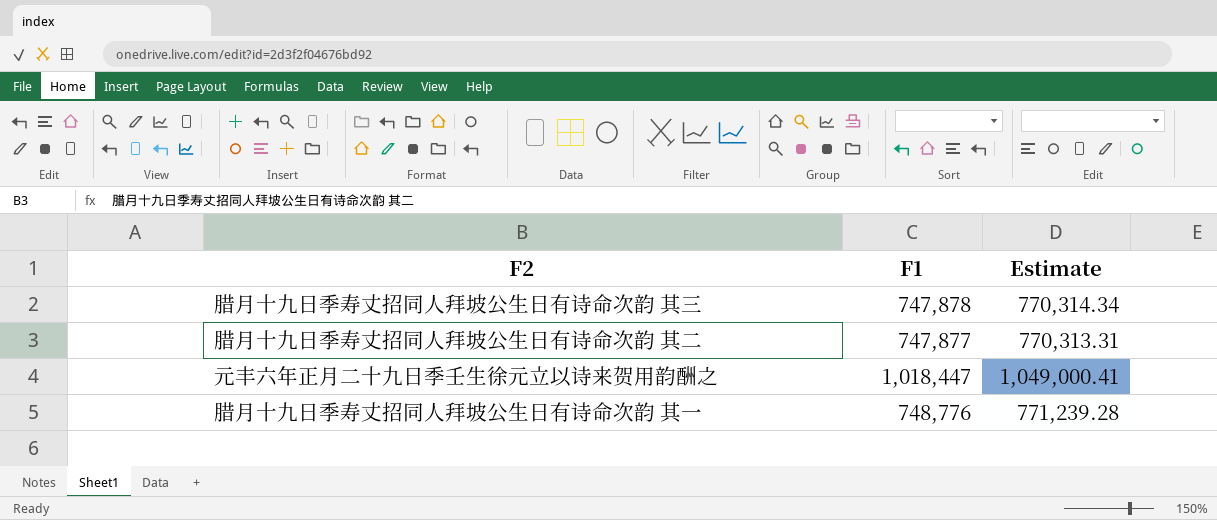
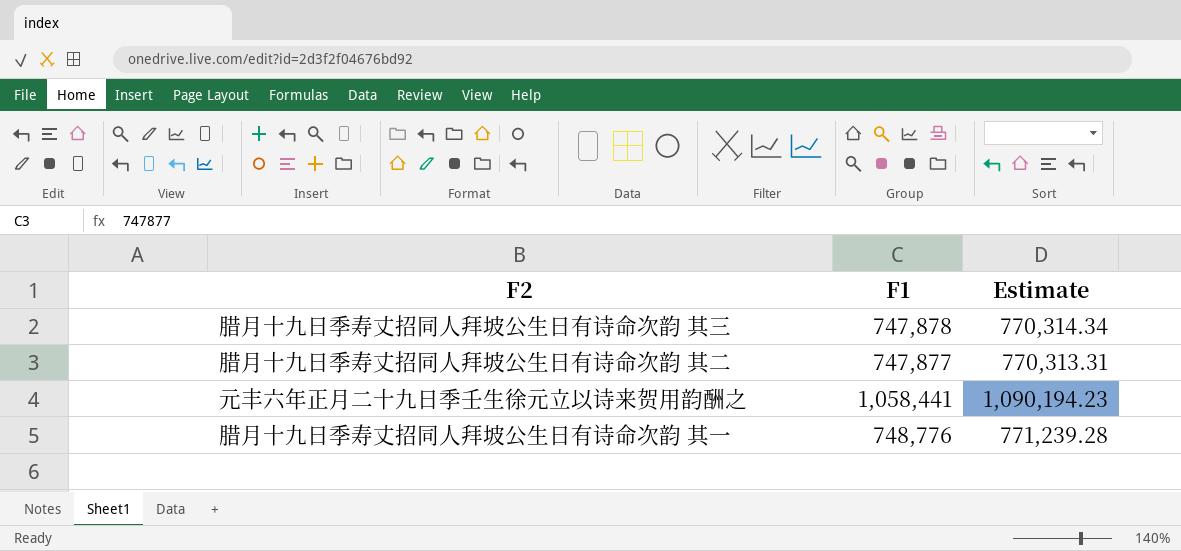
元丰六年正月二十九日季壬生徐元立以诗来贺用韵酬之 | F1: 1,018,447 -> 1,058,441
元丰六年正月二十九日季壬生徐元立以诗来贺用韵酬之 | Estimate: 1,049,000.41 -> 1,090,194.23

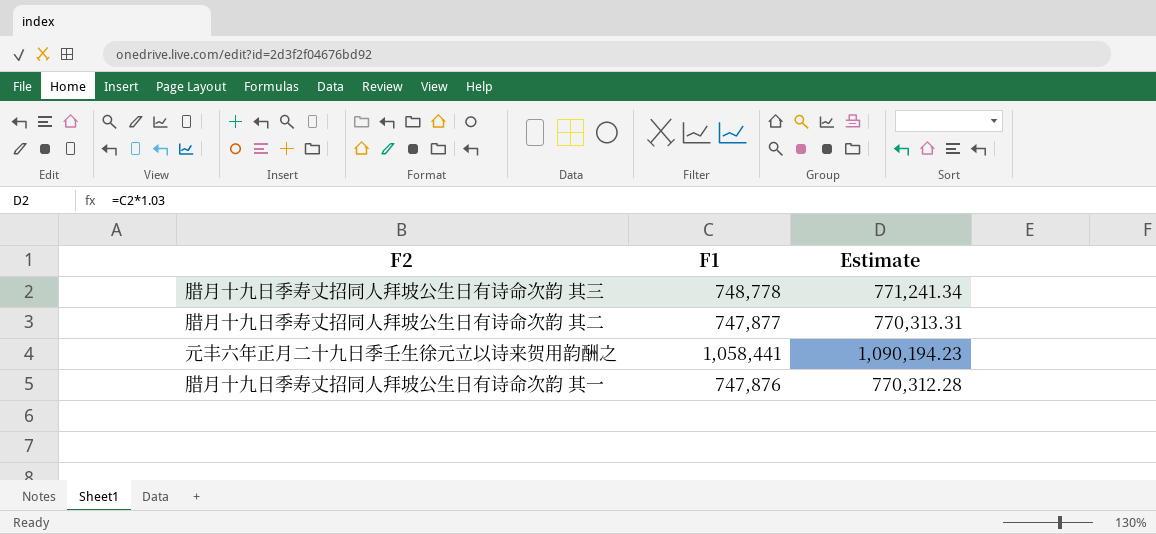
腊月十九日季寿丈招同人拜坡公生日有诗命次韵 其三 | F1: 747,878 -> 748,778
腊月十九日季寿丈招同人拜坡公生日有诗命次韵 其三 | Estimate: 770,314.34 -> 771,241.34
腊月十九日季寿丈招同人拜坡公生日有诗命次韵 其一 | F1: 748,776 -> 747,876
腊月十九日季寿丈招同人拜坡公生日有诗命次韵 其一 | Estimate: 771,239.28 -> 770,312.28

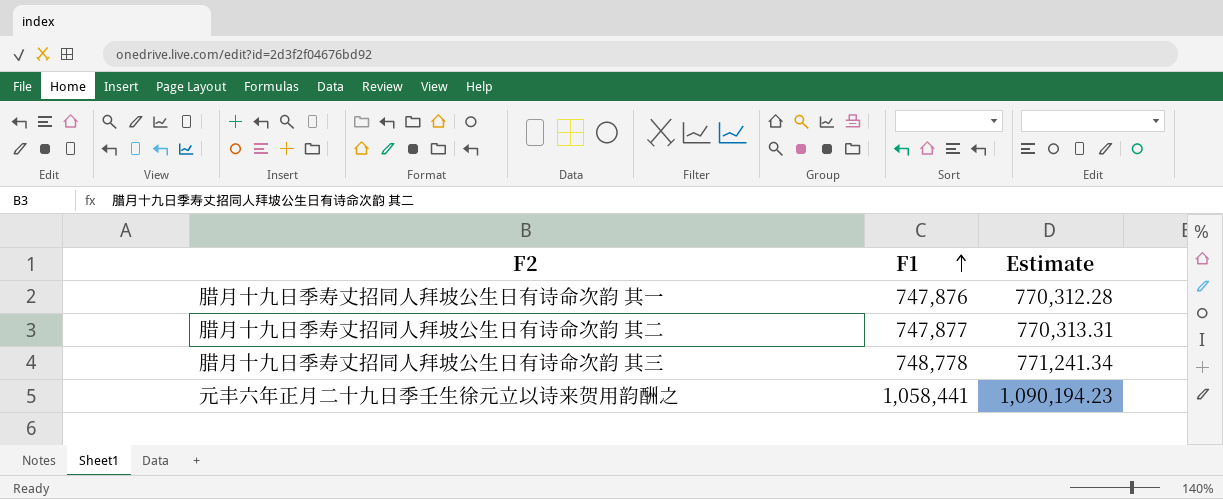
row order: none -> F1 ascending

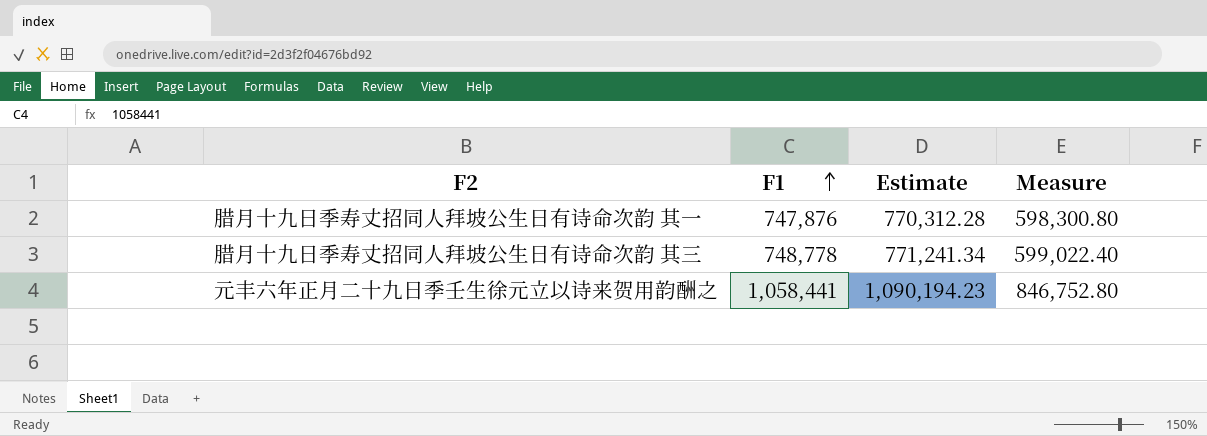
column Measure | formula: none -> [F1] * 0.8
row 腊月十九日季寿丈招同人拜坡公生日有诗命次韵 其二: 747,877 | 770,313.31 -> none

